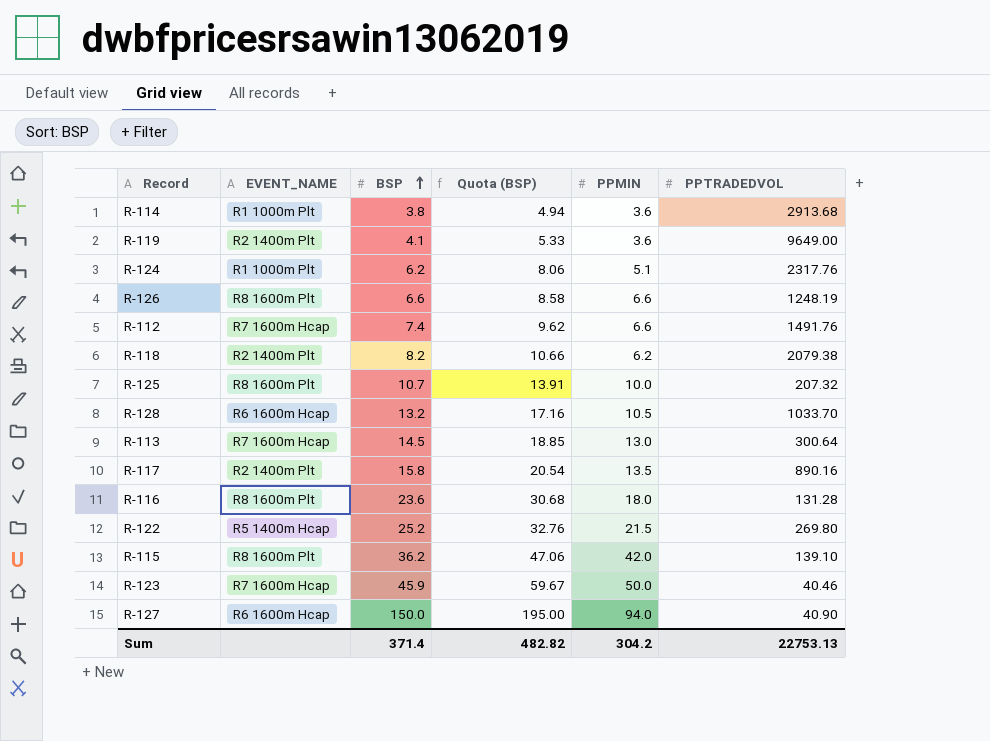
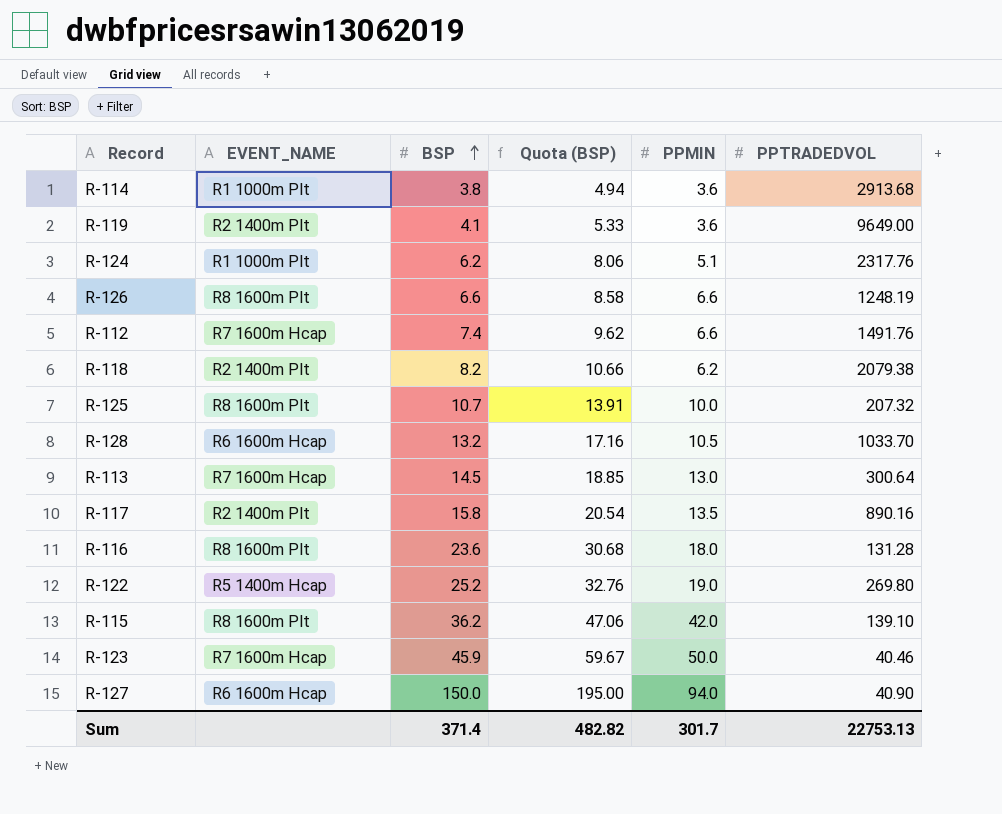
R-122 | PPMIN: 21.5 -> 19.0
Sum | PPMIN: 304.2 -> 301.7

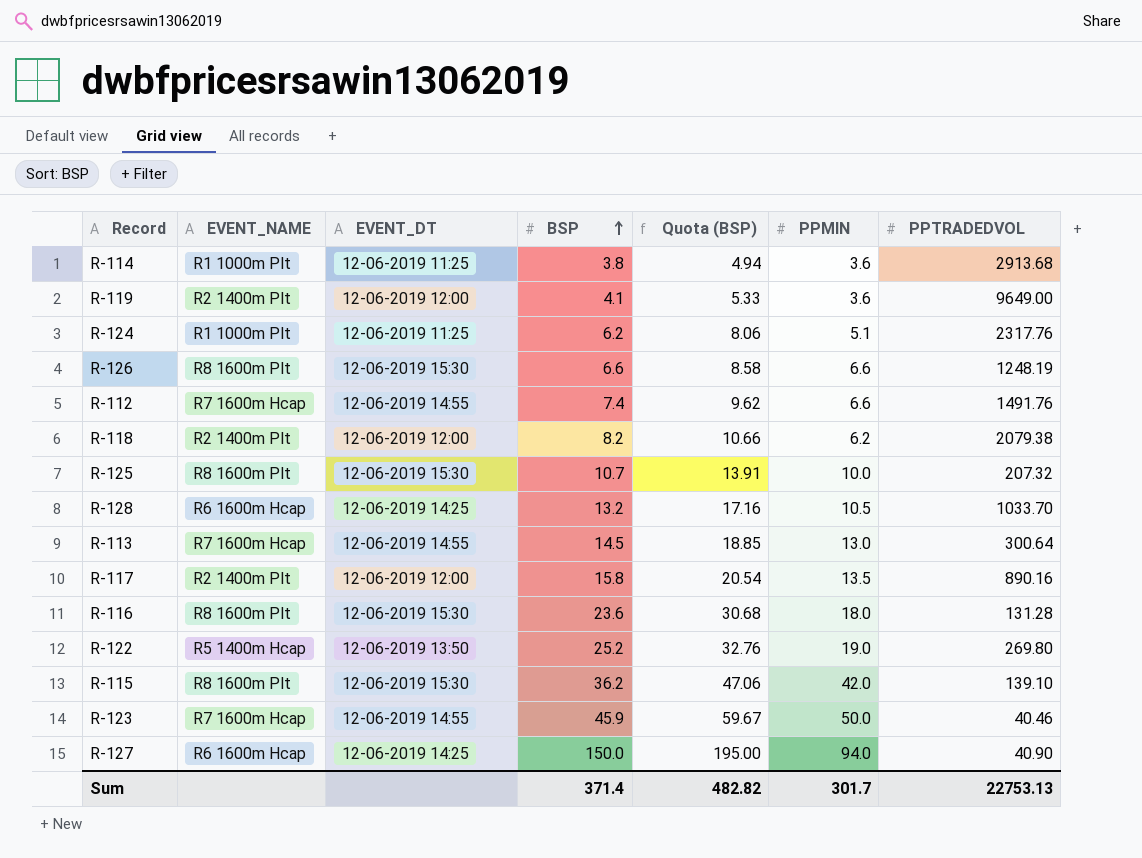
column EVENT_DT | position: none -> 3

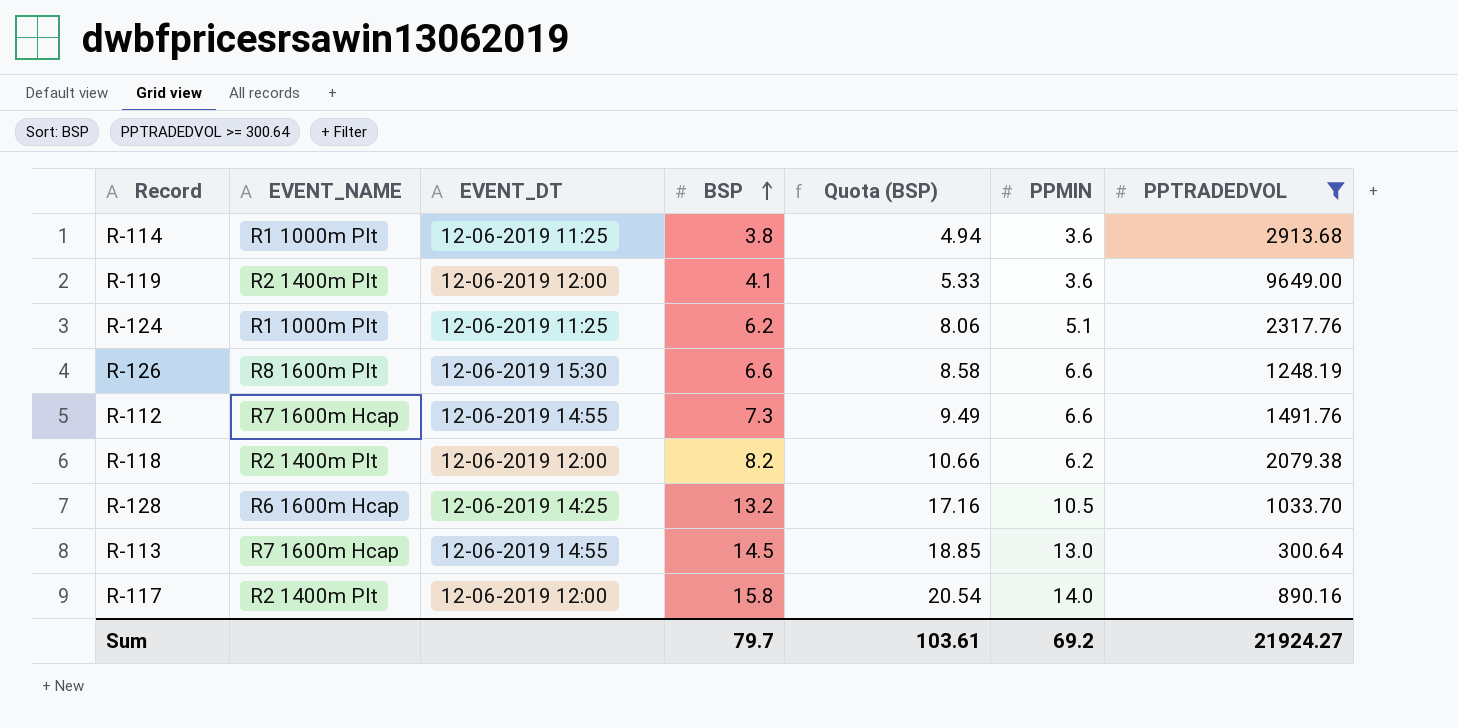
filter: none -> PPTRADEDVOL >= 300.64
R-112 | BSP: 7.4 -> 7.3
R-112 | Quota (BSP): 9.62 -> 9.49
R-117 | PPMIN: 13.5 -> 14.0
Sum | BSP: 371.4 -> 79.7
Sum | Quota (BSP): 482.82 -> 103.61
Sum | PPMIN: 301.7 -> 69.2
Sum | PPTRADEDVOL: 22753.13 -> 21924.27

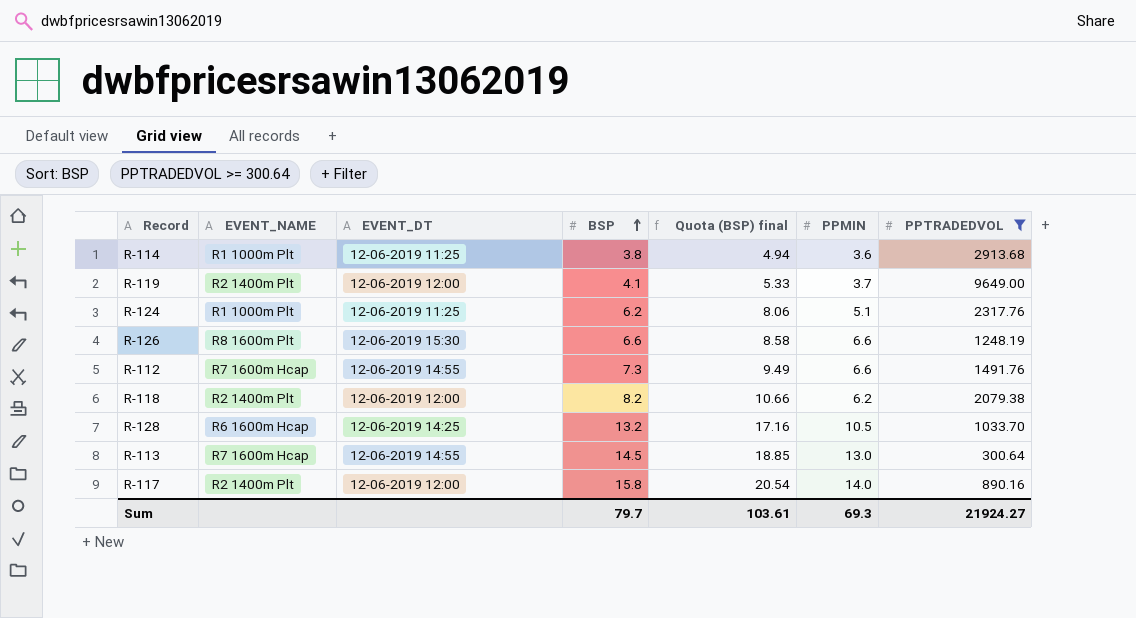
column name: Quota (BSP) -> Quota (BSP) final
R-119 | PPMIN: 3.6 -> 3.7
Sum | PPMIN: 69.2 -> 69.3

